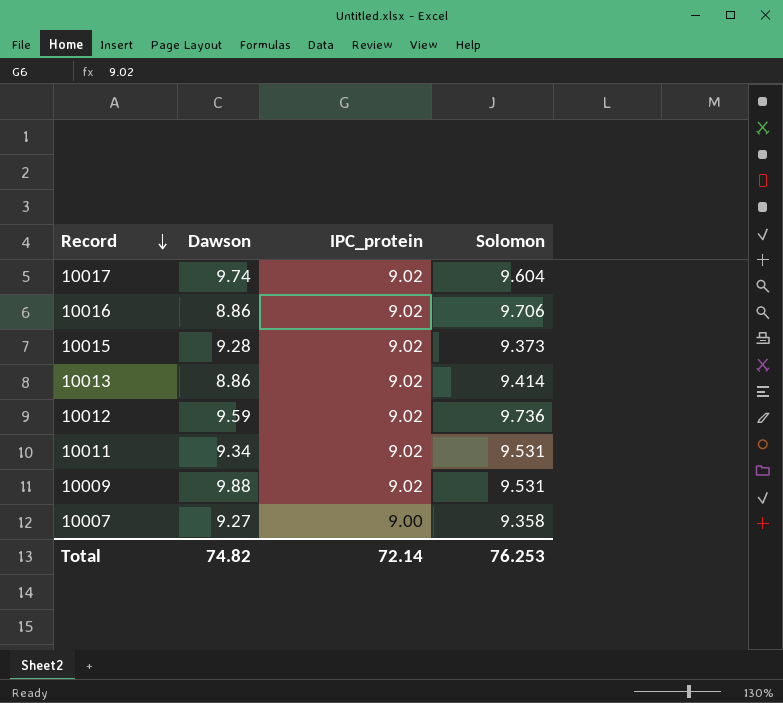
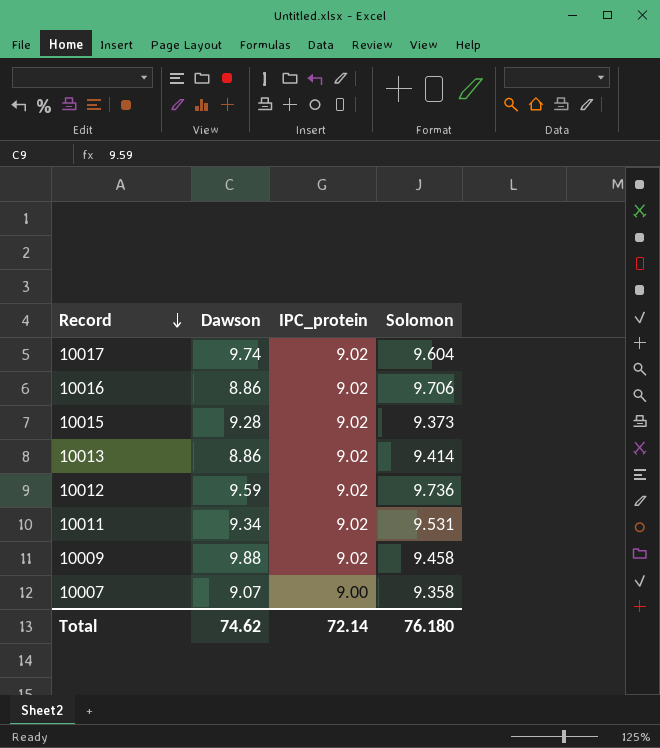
10009 | Solomon: 9.531 -> 9.458
10007 | Dawson: 9.27 -> 9.07
Total | Dawson: 74.82 -> 74.62
Total | Solomon: 76.253 -> 76.180

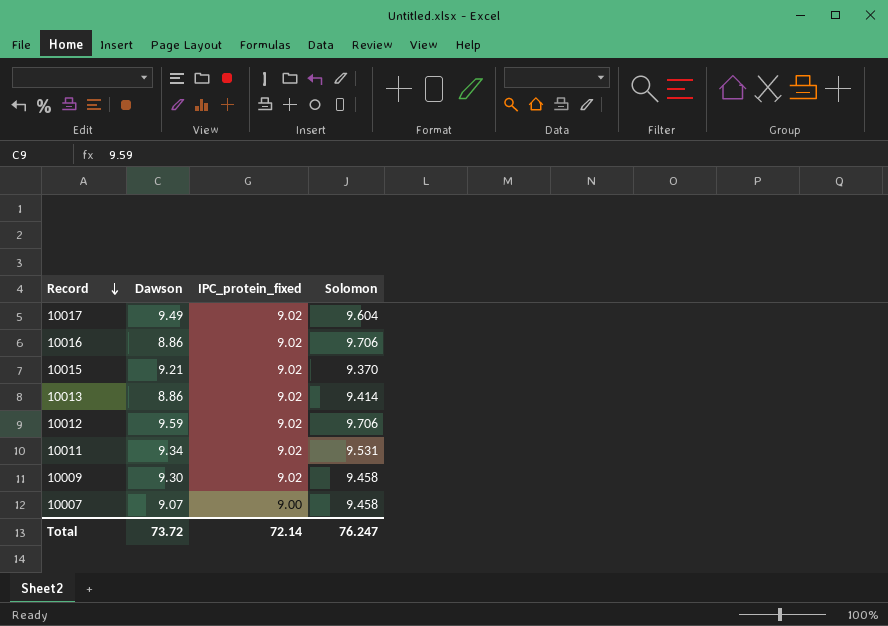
column name: IPC_protein -> IPC_protein_fixed
10017 | Dawson: 9.74 -> 9.49
10015 | Dawson: 9.28 -> 9.21
10015 | Solomon: 9.373 -> 9.370
10012 | Solomon: 9.736 -> 9.706
10009 | Dawson: 9.88 -> 9.30
10007 | Solomon: 9.358 -> 9.458
Total | Dawson: 74.62 -> 73.72
Total | Solomon: 76.180 -> 76.247

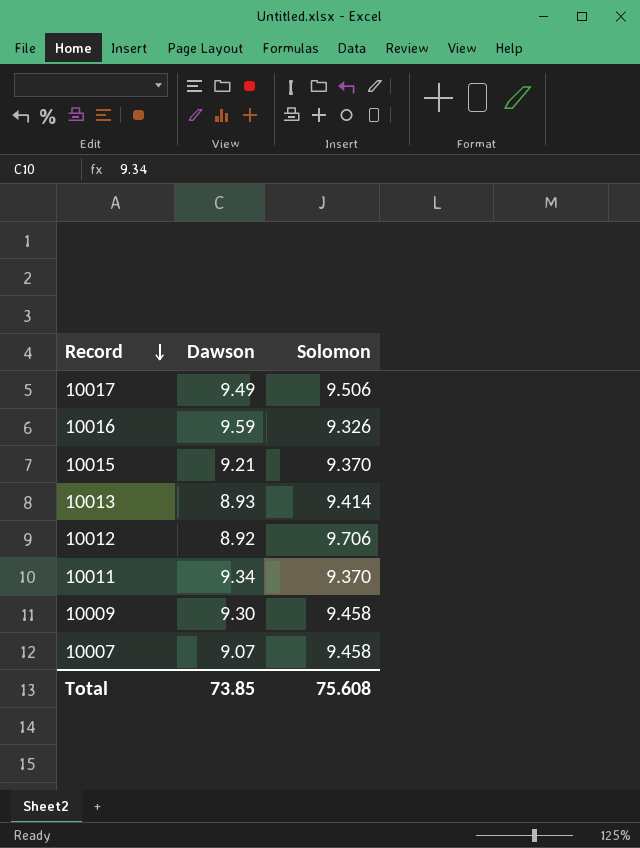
column IPC_protein_fixed | position: 3 -> none
10017 | Solomon: 9.604 -> 9.506
10016 | Dawson: 8.86 -> 9.59
10016 | Solomon: 9.706 -> 9.326
10013 | Dawson: 8.86 -> 8.93
10012 | Dawson: 9.59 -> 8.92
10011 | Solomon: 9.531 -> 9.370
Total | Dawson: 73.72 -> 73.85
Total | Solomon: 76.247 -> 75.608

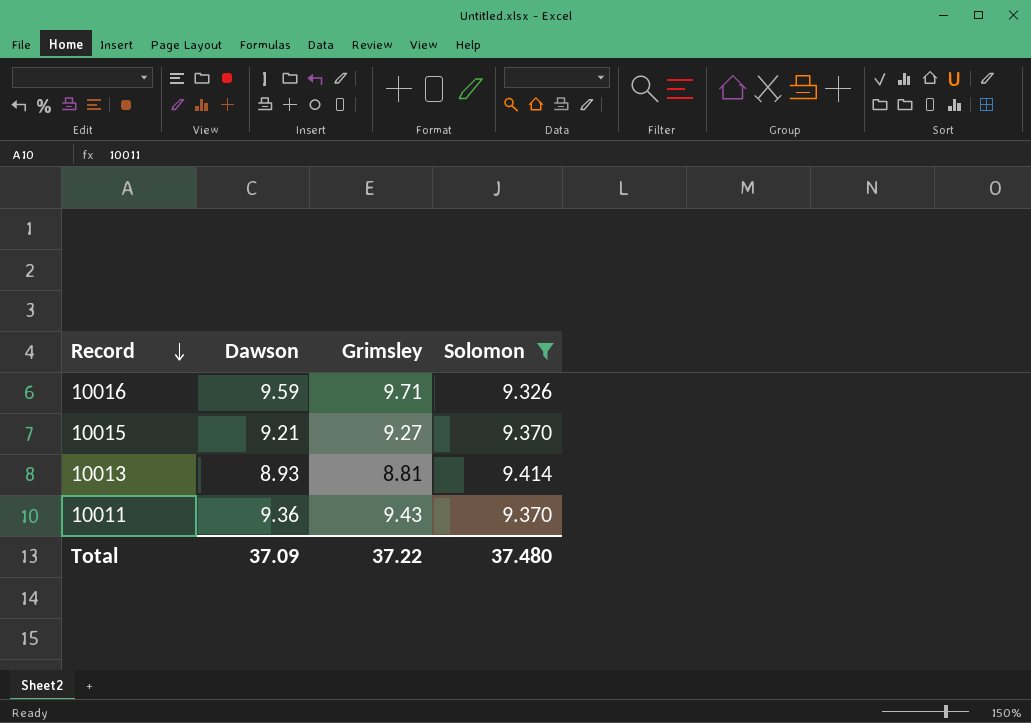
filter: none -> Solomon <= 9.414
column Grimsley | position: none -> 3
10011 | Dawson: 9.34 -> 9.36
Total | Dawson: 73.85 -> 37.09
Total | Solomon: 75.608 -> 37.480

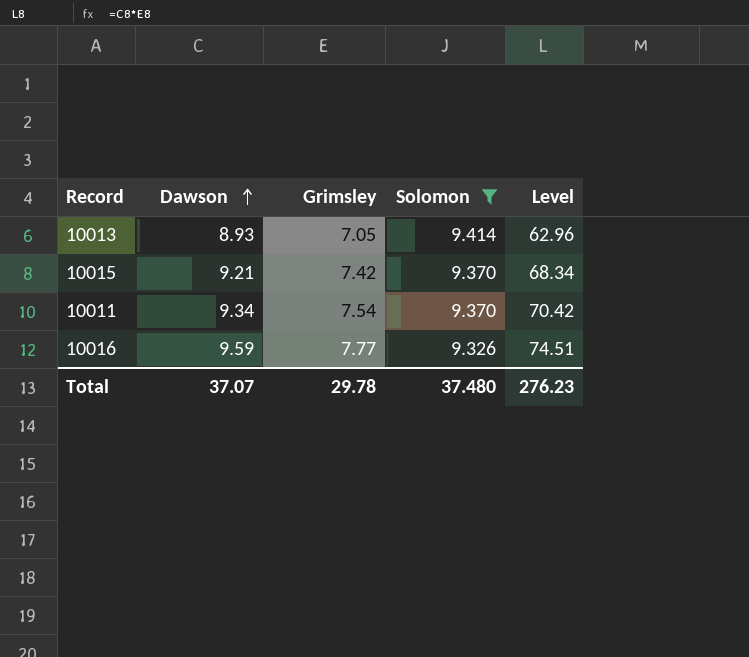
row order: Record descending -> Dawson ascending
column Level | formula: none -> [Dawson] * [Grimsley]
10013 | Grimsley: 8.81 -> 7.05
10015 | Grimsley: 9.27 -> 7.42
10011 | Dawson: 9.36 -> 9.34
10011 | Grimsley: 9.43 -> 7.54
10016 | Grimsley: 9.71 -> 7.77
Total | Dawson: 37.09 -> 37.07
Total | Grimsley: 37.22 -> 29.78

